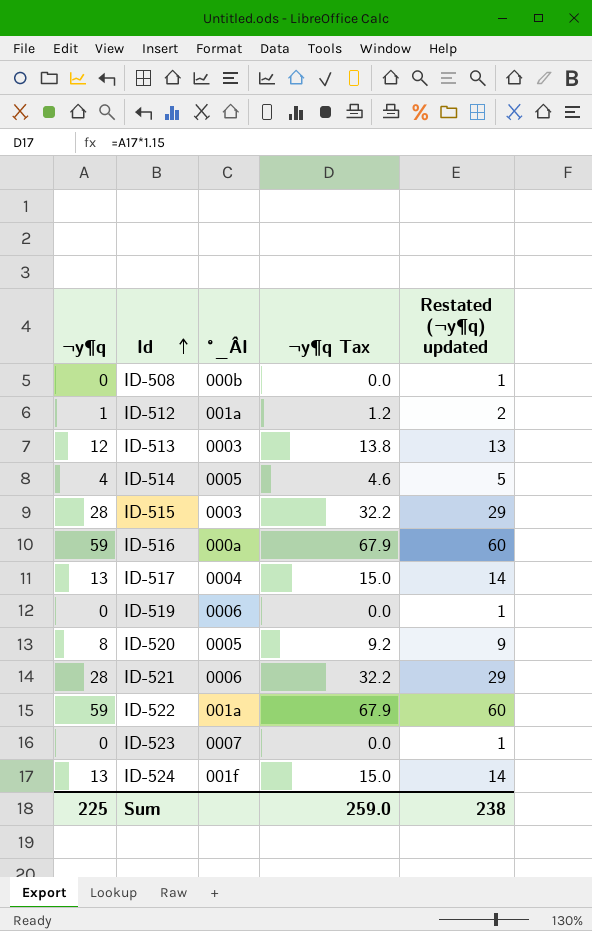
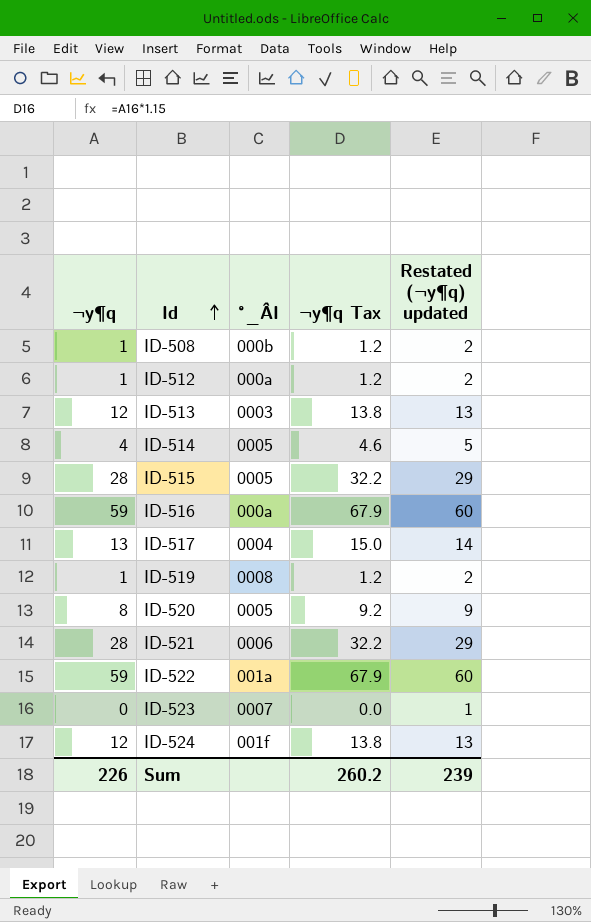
ID-508 | ¬y¶q: 0 -> 1
ID-508 | ¬y¶q Tax: 0.0 -> 1.2
ID-508 | Restated (¬y¶q) updated: 1 -> 2
ID-512 | °_ÂI: 001a -> 000a
ID-515 | °_ÂI: 0003 -> 0005
ID-519 | ¬y¶q: 0 -> 1
ID-519 | °_ÂI: 0006 -> 0008
ID-519 | ¬y¶q Tax: 0.0 -> 1.2
ID-519 | Restated (¬y¶q) updated: 1 -> 2
ID-524 | ¬y¶q: 13 -> 12
ID-524 | ¬y¶q Tax: 15.0 -> 13.8
ID-524 | Restated (¬y¶q) updated: 14 -> 13
Sum | ¬y¶q: 225 -> 226
Sum | ¬y¶q Tax: 259.0 -> 260.2
Sum | Restated (¬y¶q) updated: 238 -> 239

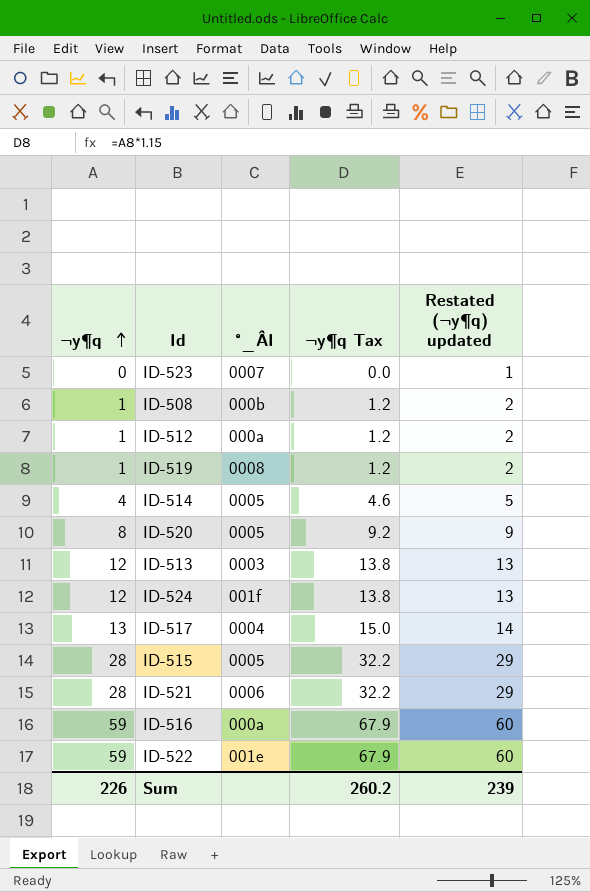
row order: Id ascending -> ¬y¶q ascending
ID-522 | °_ÂI: 001a -> 001e

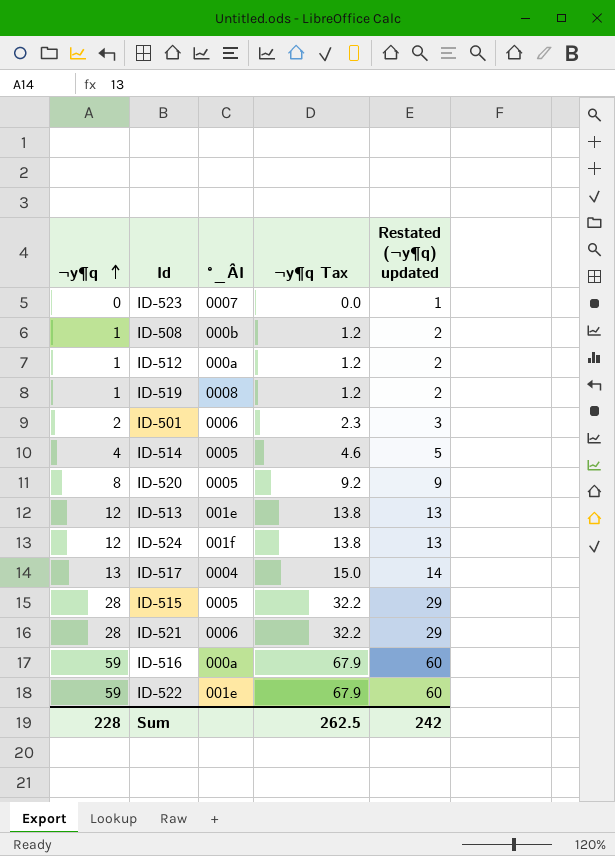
row ID-501: none -> 2 | 0006 | 2.3 | 3
ID-513 | °_ÂI: 0003 -> 001e
Sum | ¬y¶q: 226 -> 228
Sum | ¬y¶q Tax: 260.2 -> 262.5
Sum | Restated (¬y¶q) updated: 239 -> 242

